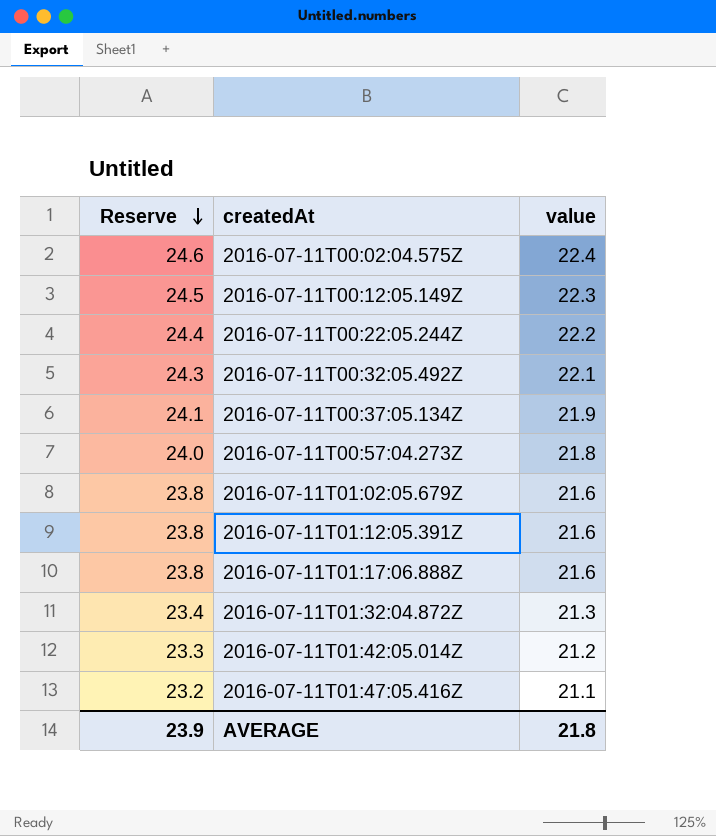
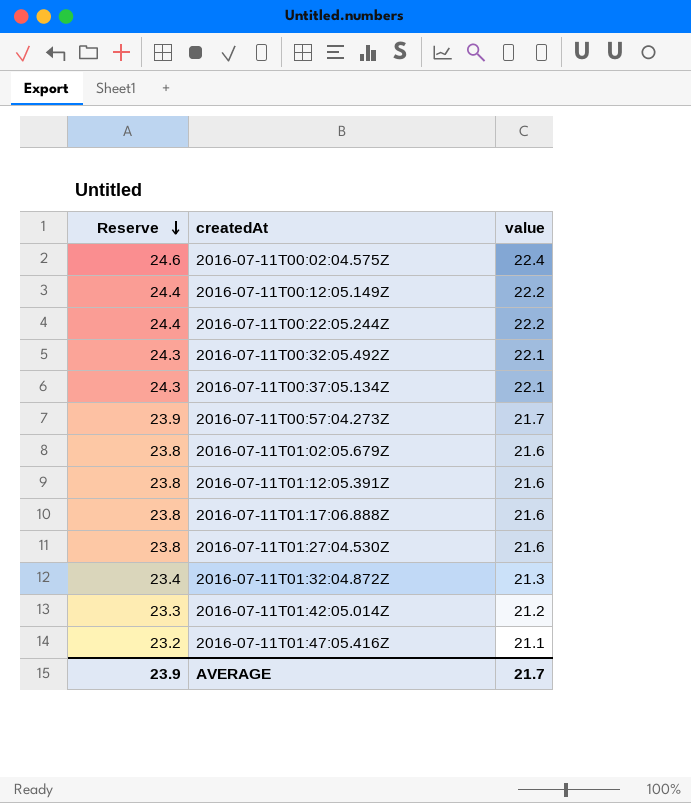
2016-07-11T00:12:05.149Z | Reserve: 24.5 -> 24.4
2016-07-11T00:12:05.149Z | value: 22.3 -> 22.2
2016-07-11T00:37:05.134Z | Reserve: 24.1 -> 24.3
2016-07-11T00:37:05.134Z | value: 21.9 -> 22.1
2016-07-11T00:57:04.273Z | Reserve: 24.0 -> 23.9
2016-07-11T00:57:04.273Z | value: 21.8 -> 21.7
row 2016-07-11T01:27:04.530Z: none -> 23.8 | 21.6
AVERAGE | value: 21.8 -> 21.7

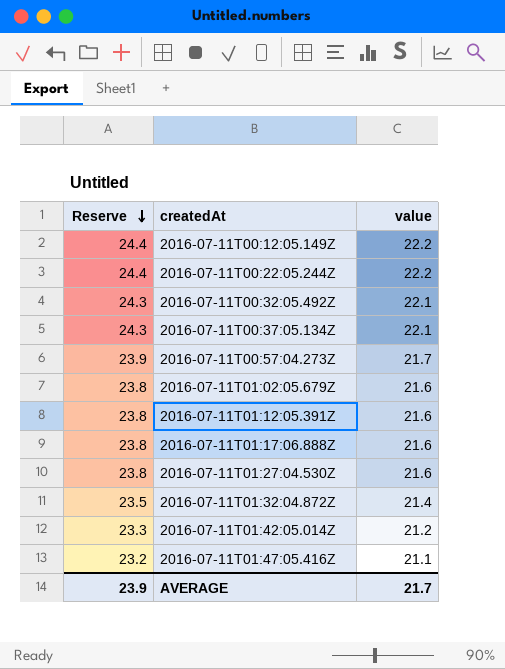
row 2016-07-11T00:02:04.575Z: 24.6 | 22.4 -> none
2016-07-11T01:32:04.872Z | Reserve: 23.4 -> 23.5
2016-07-11T01:32:04.872Z | value: 21.3 -> 21.4

